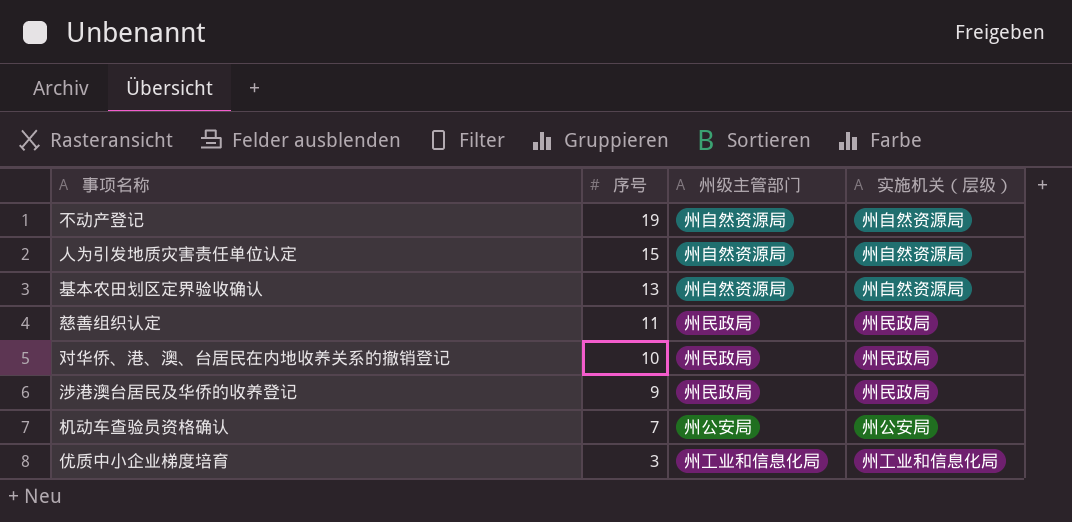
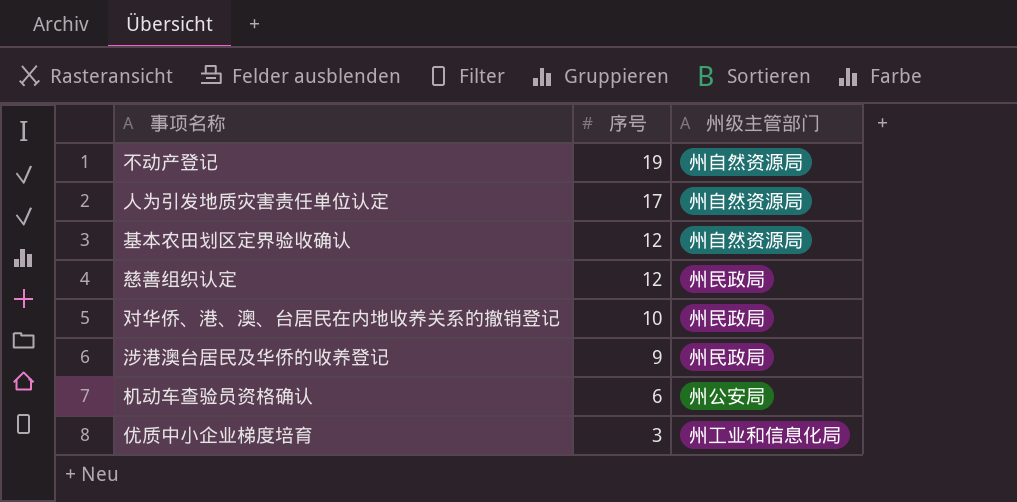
column 实施机关（层级） | position: 4 -> none
人为引发地质灾害责任单位认定 | 序号: 15 -> 17
基本农田划区定界验收确认 | 序号: 13 -> 12
慈善组织认定 | 序号: 11 -> 12
机动车查验员资格确认 | 序号: 7 -> 6

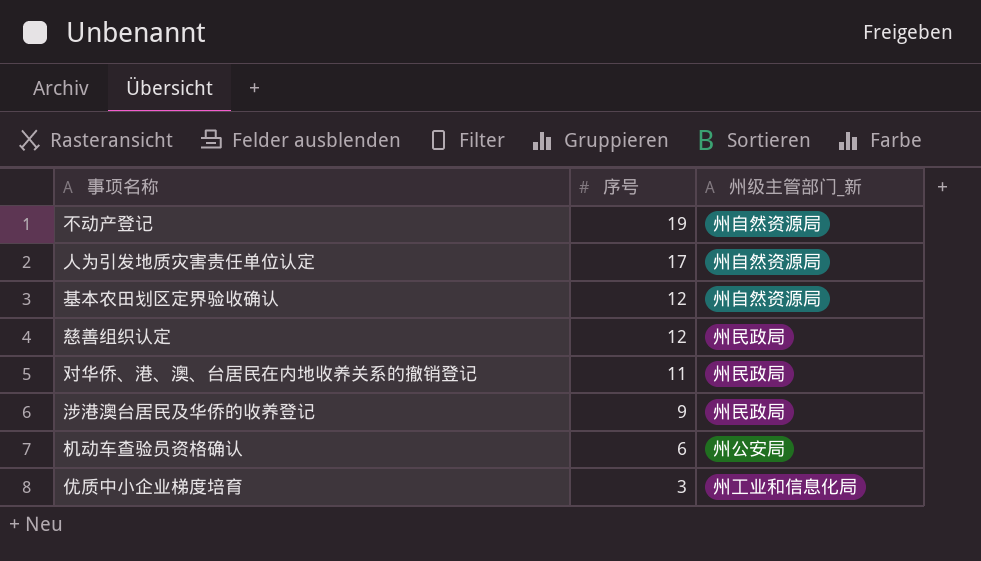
column name: 州级主管部门 -> 州级主管部门_新
对华侨、港、澳、台居民在内地收养关系的撤销登记 | 序号: 10 -> 11

